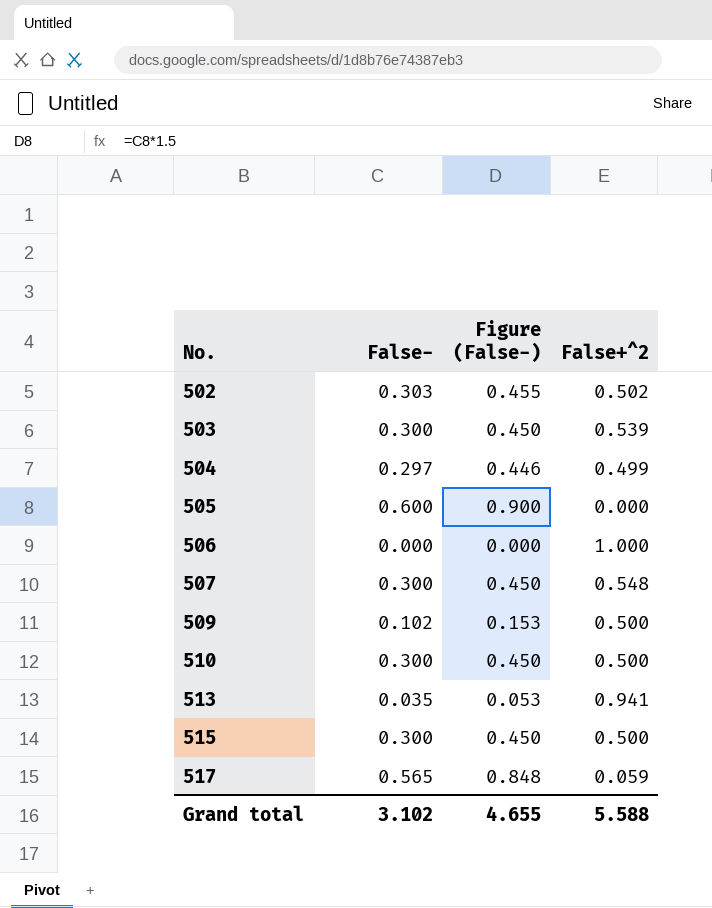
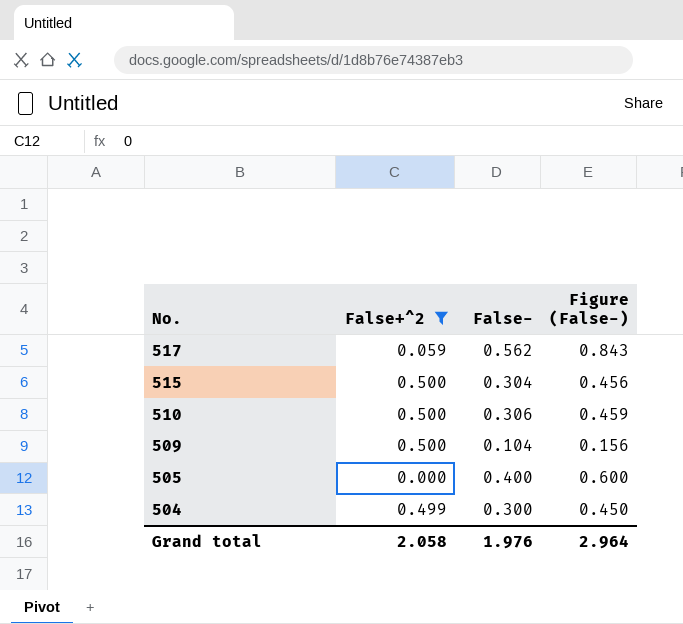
filter: none -> False+^2 <= 0.500
row order: No. ascending -> No. descending
column False+^2 | position: 4 -> 2
517 | False-: 0.565 -> 0.562
517 | Figure (False-): 0.848 -> 0.843
515 | False-: 0.300 -> 0.304
515 | Figure (False-): 0.450 -> 0.456
510 | False-: 0.300 -> 0.306
510 | Figure (False-): 0.450 -> 0.459
509 | False-: 0.102 -> 0.104
509 | Figure (False-): 0.153 -> 0.156
505 | False-: 0.600 -> 0.400
505 | Figure (False-): 0.900 -> 0.600
504 | False-: 0.297 -> 0.300
504 | Figure (False-): 0.446 -> 0.450
Grand total | False+^2: 5.588 -> 2.058
Grand total | False-: 3.102 -> 1.976
Grand total | Figure (False-): 4.655 -> 2.964

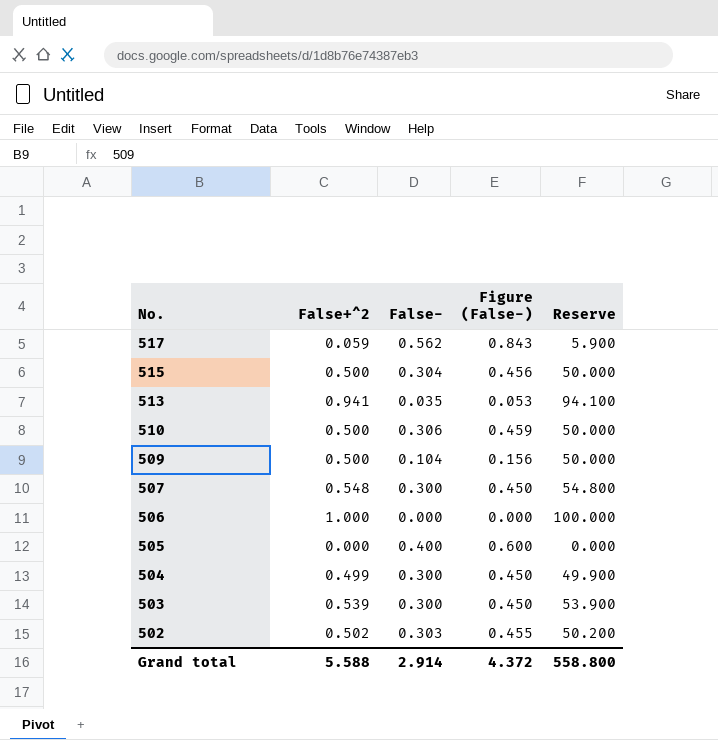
filter: False+^2 <= 0.500 -> none
column Reserve | formula: none -> [False+^2] * 100
Grand total | False+^2: 2.058 -> 5.588
Grand total | False-: 1.976 -> 2.914
Grand total | Figure (False-): 2.964 -> 4.372

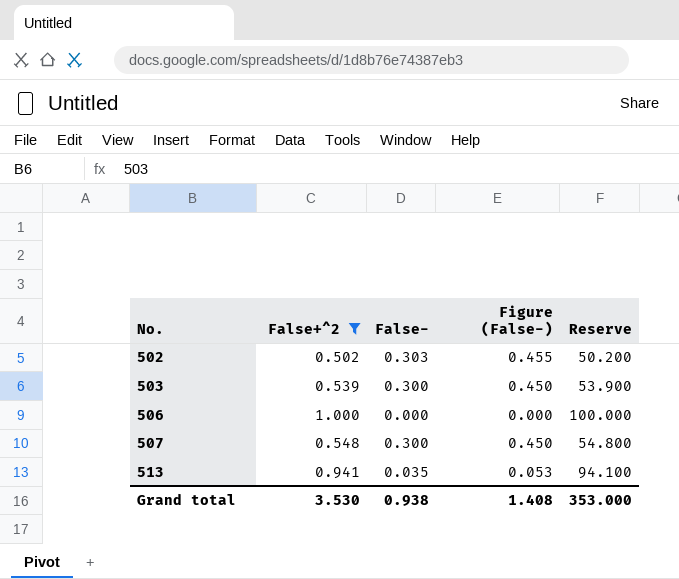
filter: none -> False+^2 >= 0.502
row order: No. descending -> No. ascending
Grand total | False+^2: 5.588 -> 3.530
Grand total | False-: 2.914 -> 0.938
Grand total | Figure (False-): 4.372 -> 1.408
Grand total | Reserve: 558.800 -> 353.000

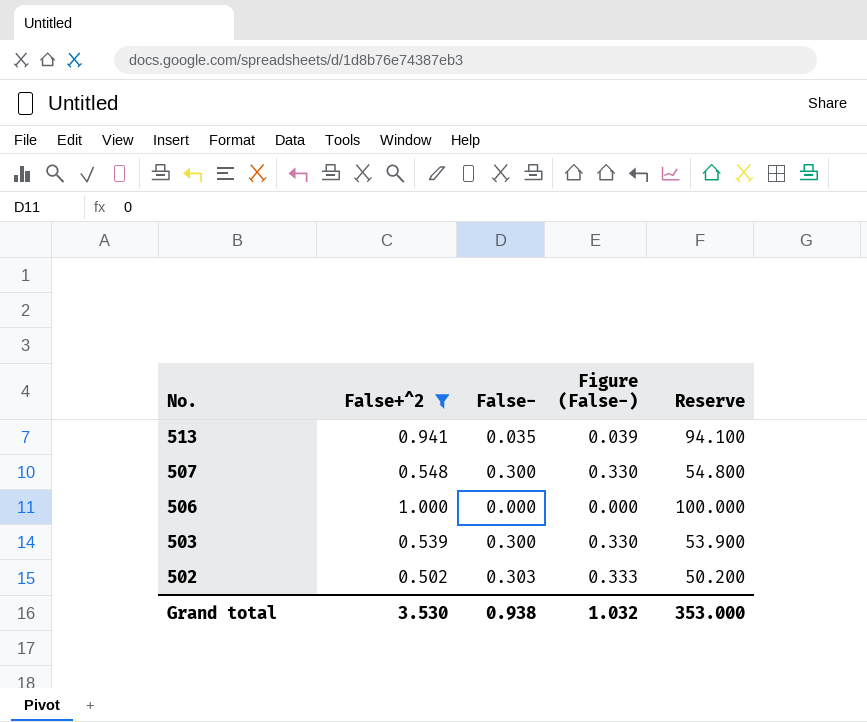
row order: No. ascending -> No. descending
column Figure (False-) | formula: [False-] * 1.5 -> [False-] * 1.1
Grand total | Figure (False-): 1.408 -> 1.032

